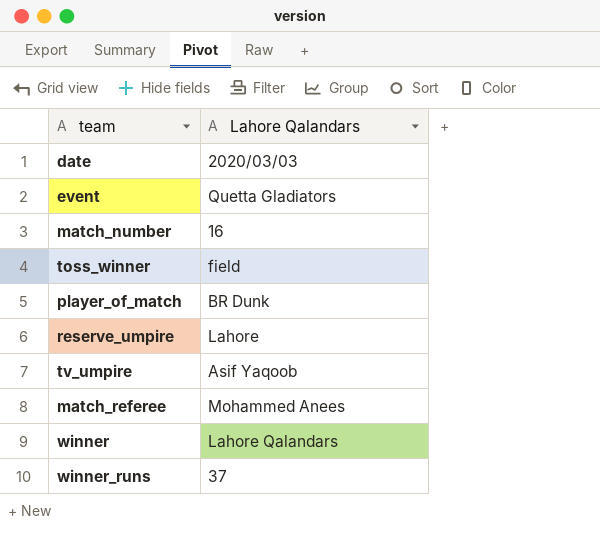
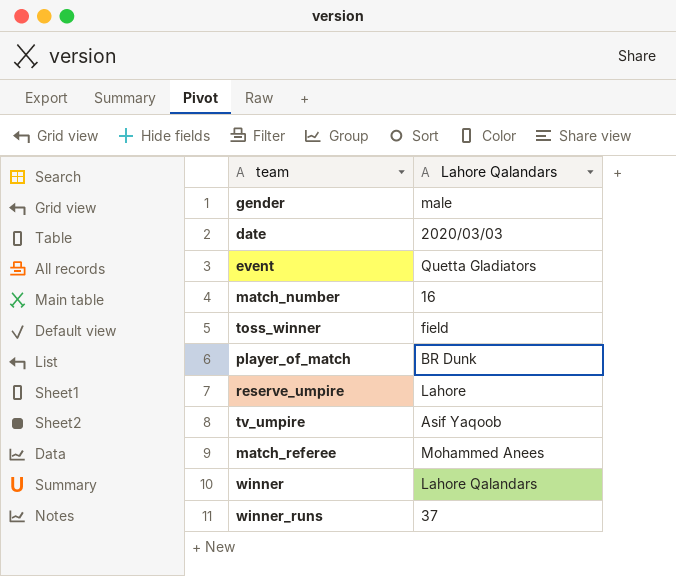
row gender: none -> male

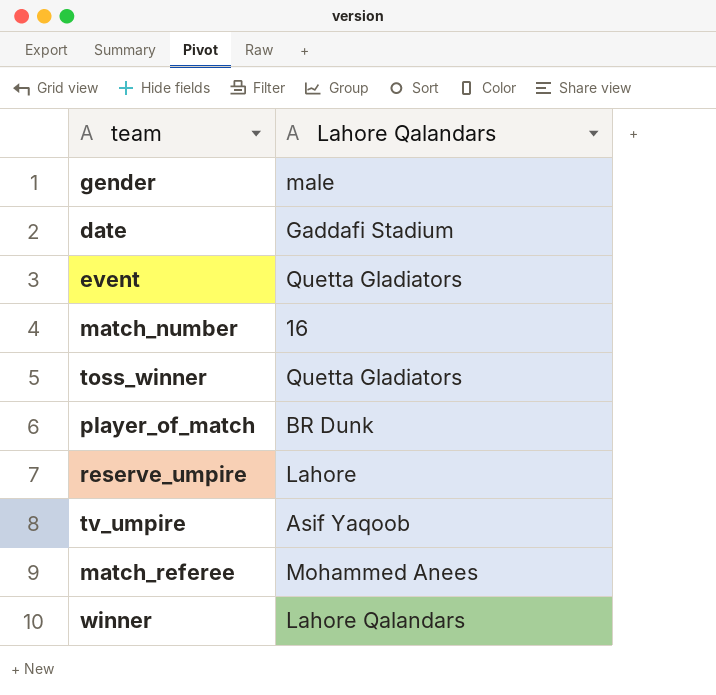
row winner_runs: 37 -> none
date | Lahore Qalandars: 2020/03/03 -> Gaddafi Stadium
toss_winner | Lahore Qalandars: field -> Quetta Gladiators

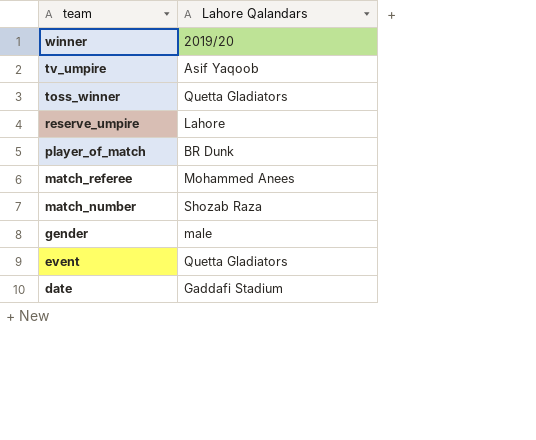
row order: none -> team descending
winner | Lahore Qalandars: Lahore Qalandars -> 2019/20
match_number | Lahore Qalandars: 16 -> Shozab Raza

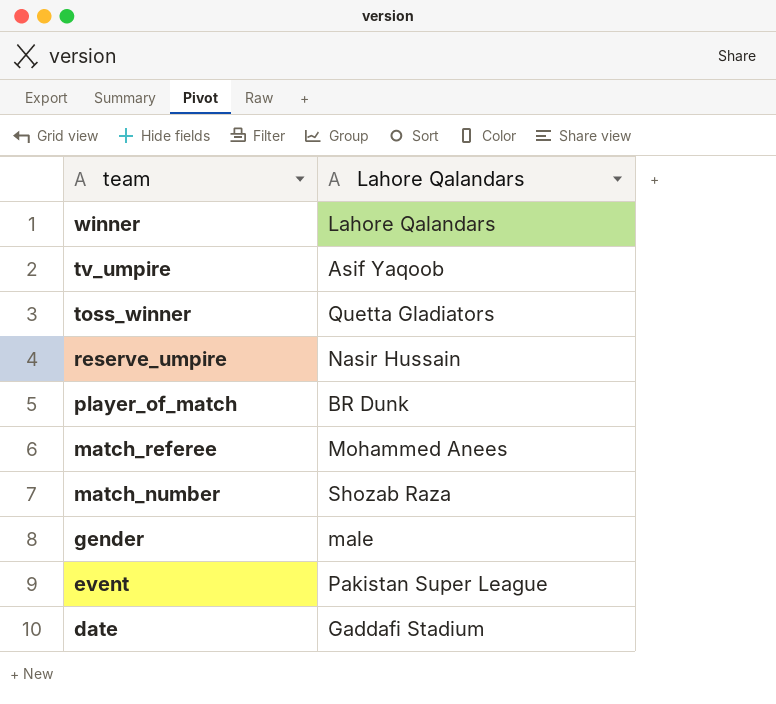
winner | Lahore Qalandars: 2019/20 -> Lahore Qalandars
reserve_umpire | Lahore Qalandars: Lahore -> Nasir Hussain
event | Lahore Qalandars: Quetta Gladiators -> Pakistan Super League

